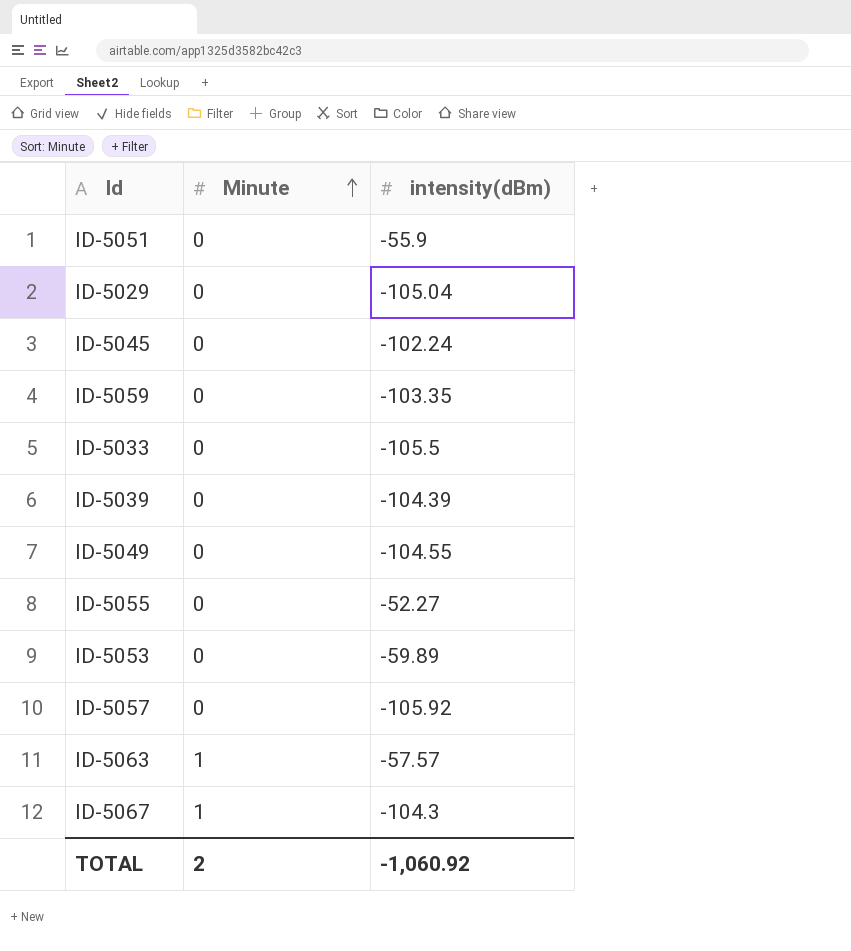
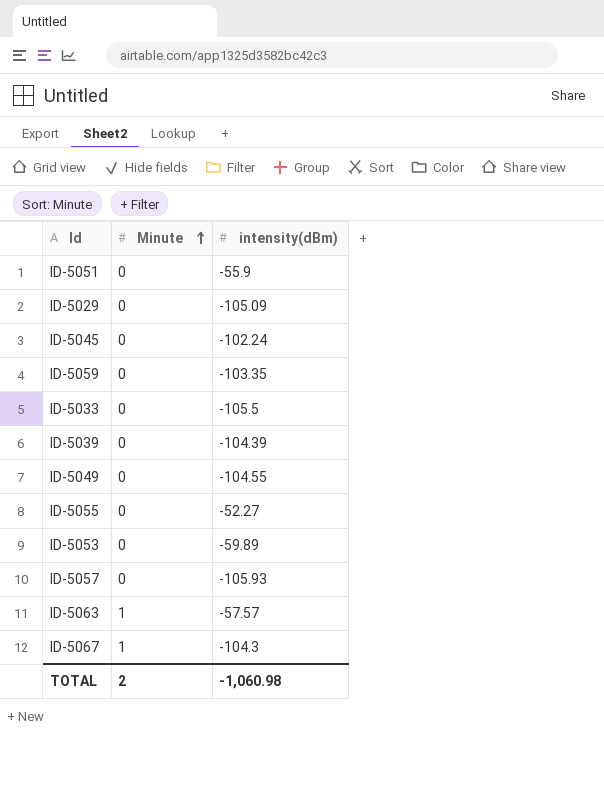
ID-5029 | intensity(dBm): -105.04 -> -105.09
ID-5057 | intensity(dBm): -105.92 -> -105.93
TOTAL | intensity(dBm): -1,060.92 -> -1,060.98

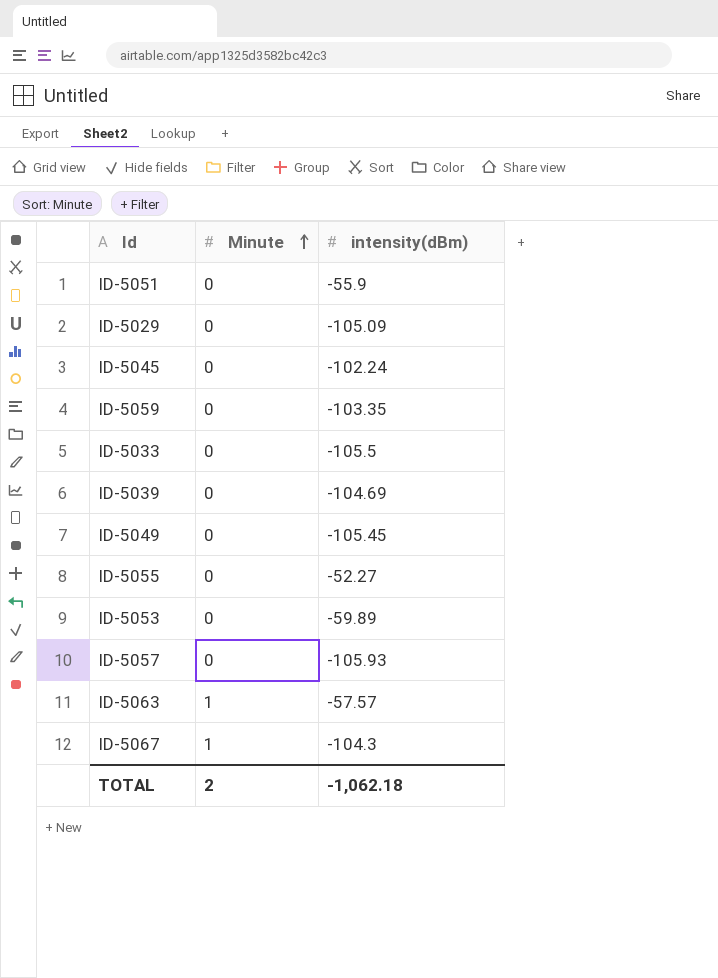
ID-5039 | intensity(dBm): -104.39 -> -104.69
ID-5049 | intensity(dBm): -104.55 -> -105.45
TOTAL | intensity(dBm): -1,060.98 -> -1,062.18

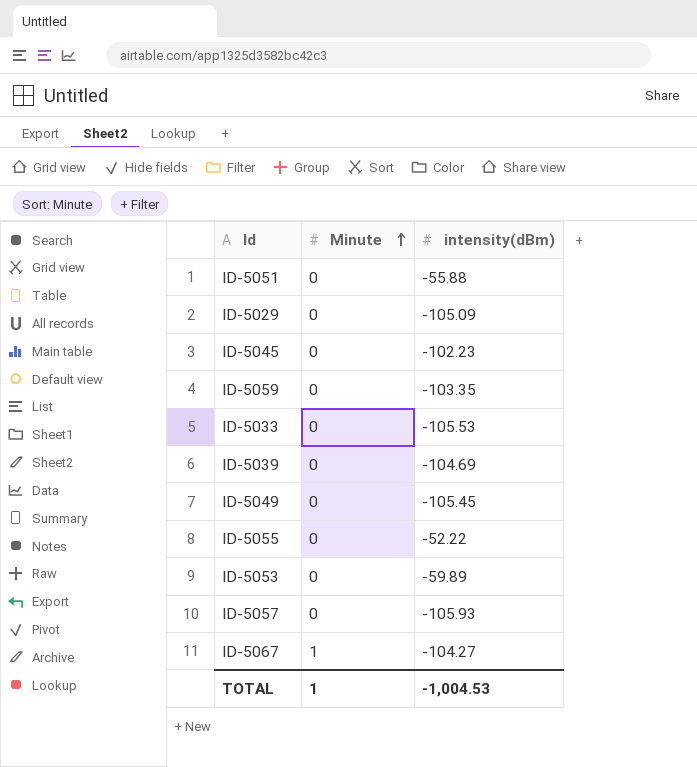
row ID-5063: 1 | -57.57 -> none
ID-5051 | intensity(dBm): -55.9 -> -55.88
ID-5045 | intensity(dBm): -102.24 -> -102.23
ID-5033 | intensity(dBm): -105.5 -> -105.53
ID-5055 | intensity(dBm): -52.27 -> -52.22
ID-5067 | intensity(dBm): -104.3 -> -104.27
TOTAL | Minute: 2 -> 1
TOTAL | intensity(dBm): -1,062.18 -> -1,004.53

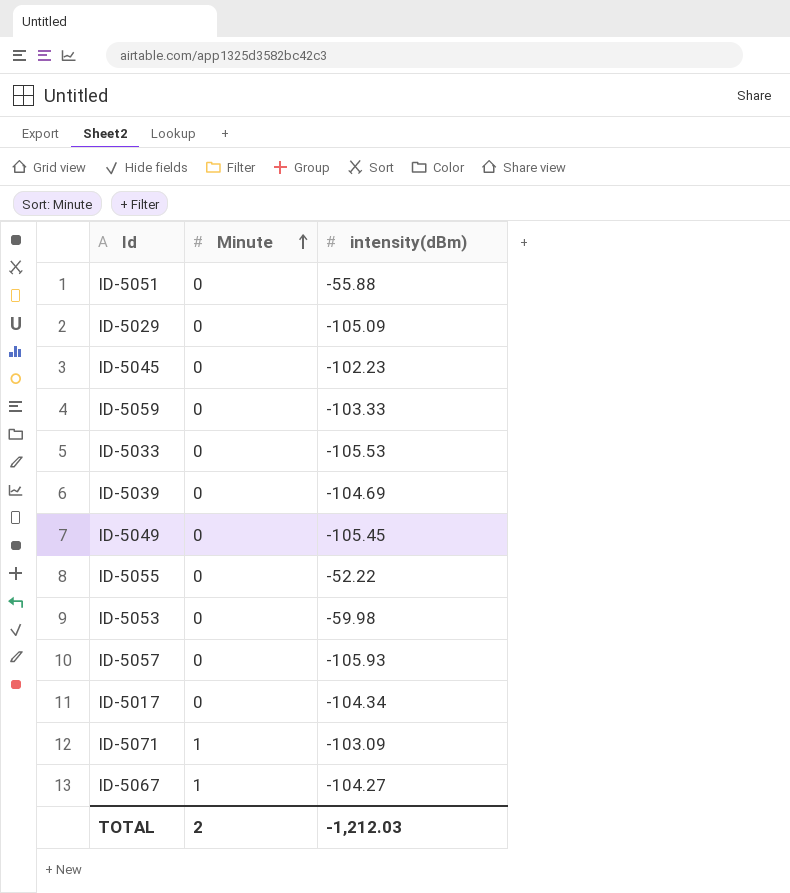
ID-5059 | intensity(dBm): -103.35 -> -103.33
ID-5053 | intensity(dBm): -59.89 -> -59.98
row ID-5017: none -> 0 | -104.34
row ID-5071: none -> 1 | -103.09
TOTAL | Minute: 1 -> 2
TOTAL | intensity(dBm): -1,004.53 -> -1,212.03

